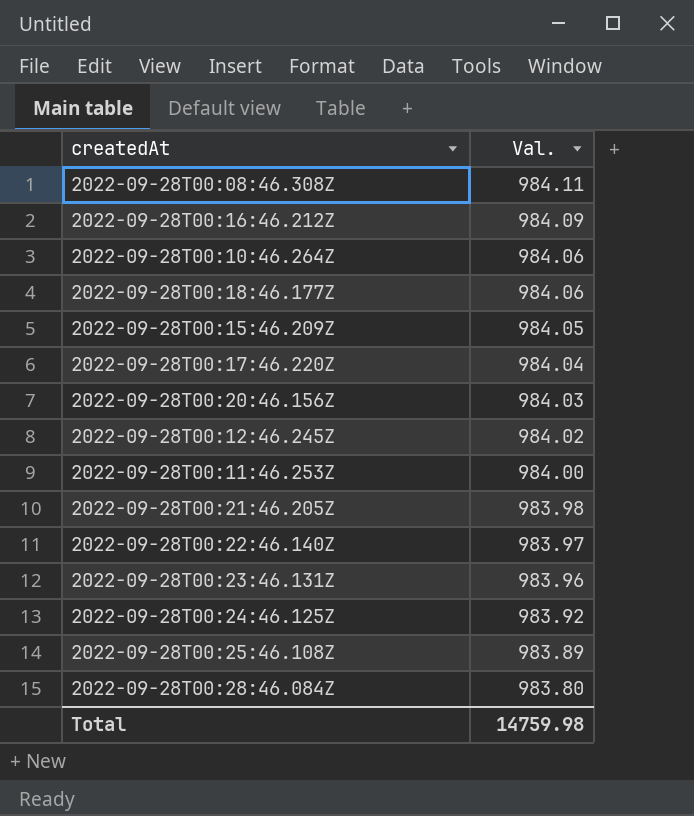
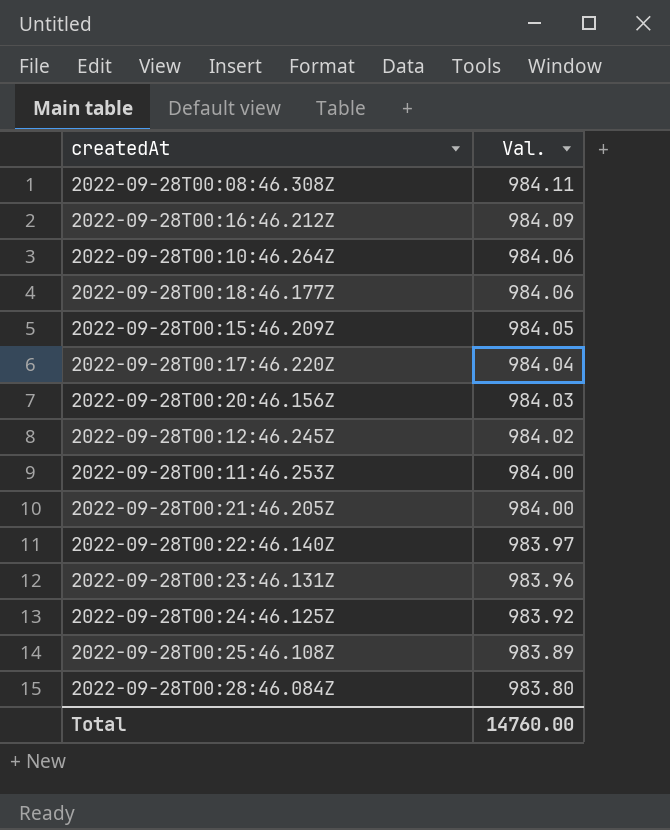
2022-09-28T00:21:46.205Z | Val.: 983.98 -> 984.00
Total | Val.: 14759.98 -> 14760.00

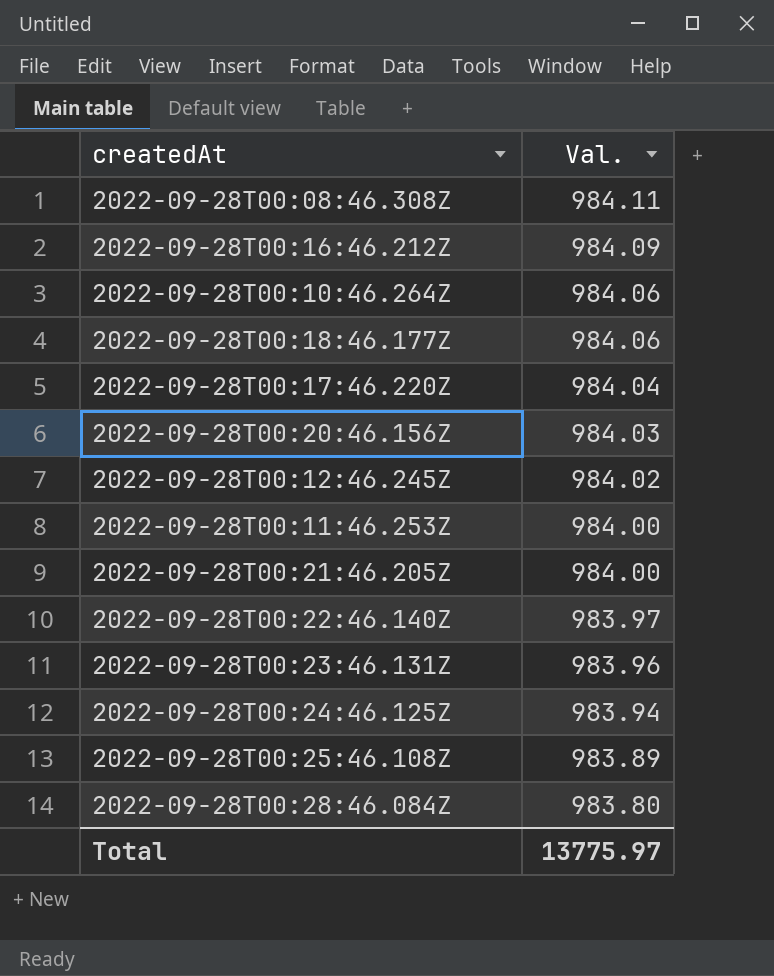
row 2022-09-28T00:15:46.209Z: 984.05 -> none
2022-09-28T00:24:46.125Z | Val.: 983.92 -> 983.94
Total | Val.: 14760.00 -> 13775.97

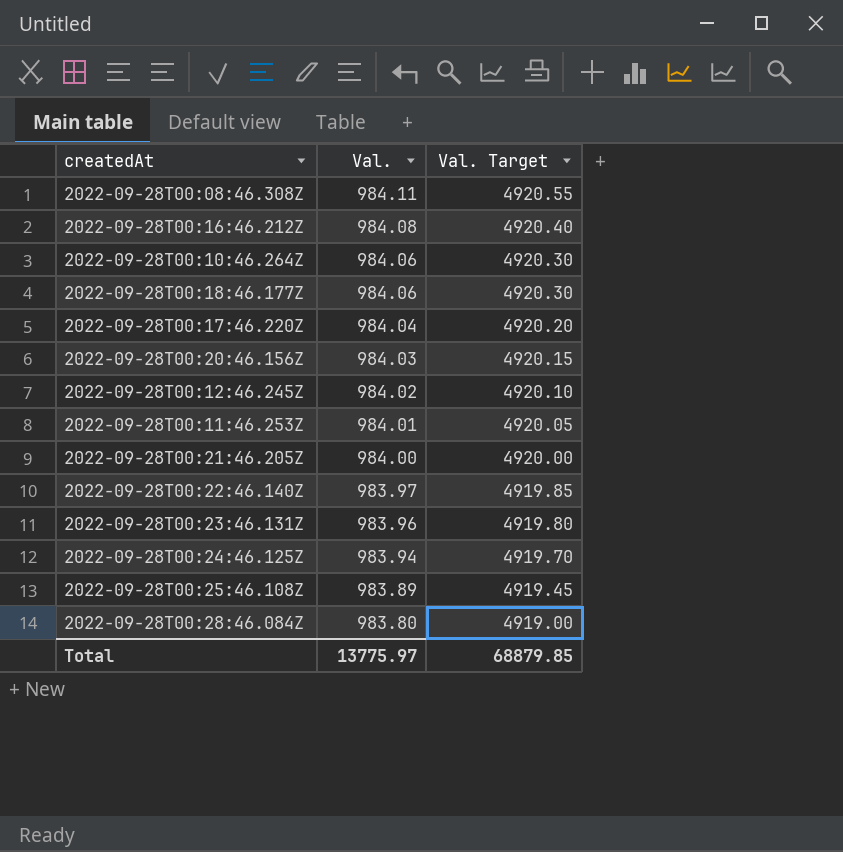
column Val. Target | formula: none -> [Val.] * 5
2022-09-28T00:16:46.212Z | Val.: 984.09 -> 984.08
2022-09-28T00:11:46.253Z | Val.: 984.00 -> 984.01

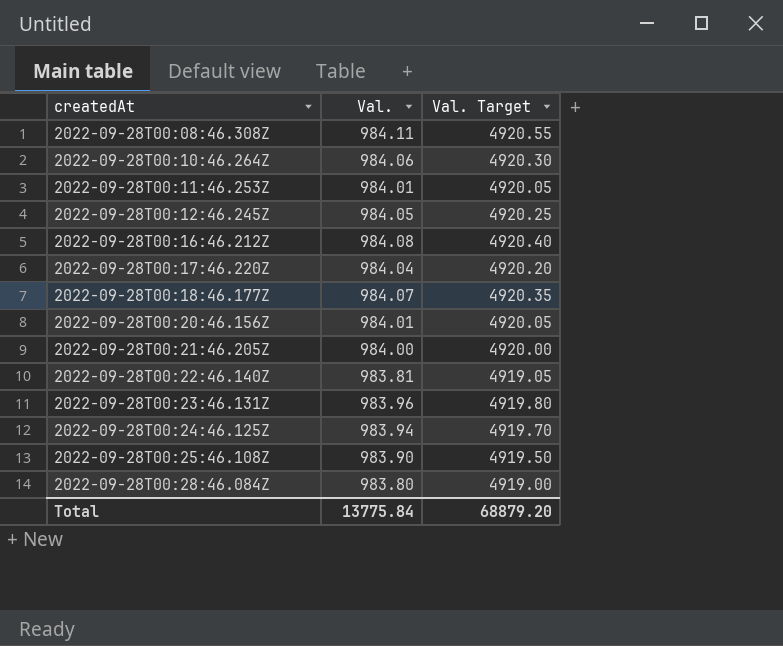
row order: Val. descending -> createdAt ascending
2022-09-28T00:12:46.245Z | Val.: 984.02 -> 984.05
2022-09-28T00:12:46.245Z | Val. Target: 4920.10 -> 4920.25
2022-09-28T00:18:46.177Z | Val.: 984.06 -> 984.07
2022-09-28T00:18:46.177Z | Val. Target: 4920.30 -> 4920.35
2022-09-28T00:20:46.156Z | Val.: 984.03 -> 984.01
2022-09-28T00:20:46.156Z | Val. Target: 4920.15 -> 4920.05
2022-09-28T00:22:46.140Z | Val.: 983.97 -> 983.81
2022-09-28T00:22:46.140Z | Val. Target: 4919.85 -> 4919.05
2022-09-28T00:25:46.108Z | Val.: 983.89 -> 983.90
2022-09-28T00:25:46.108Z | Val. Target: 4919.45 -> 4919.50
Total | Val.: 13775.97 -> 13775.84
Total | Val. Target: 68879.85 -> 68879.20

